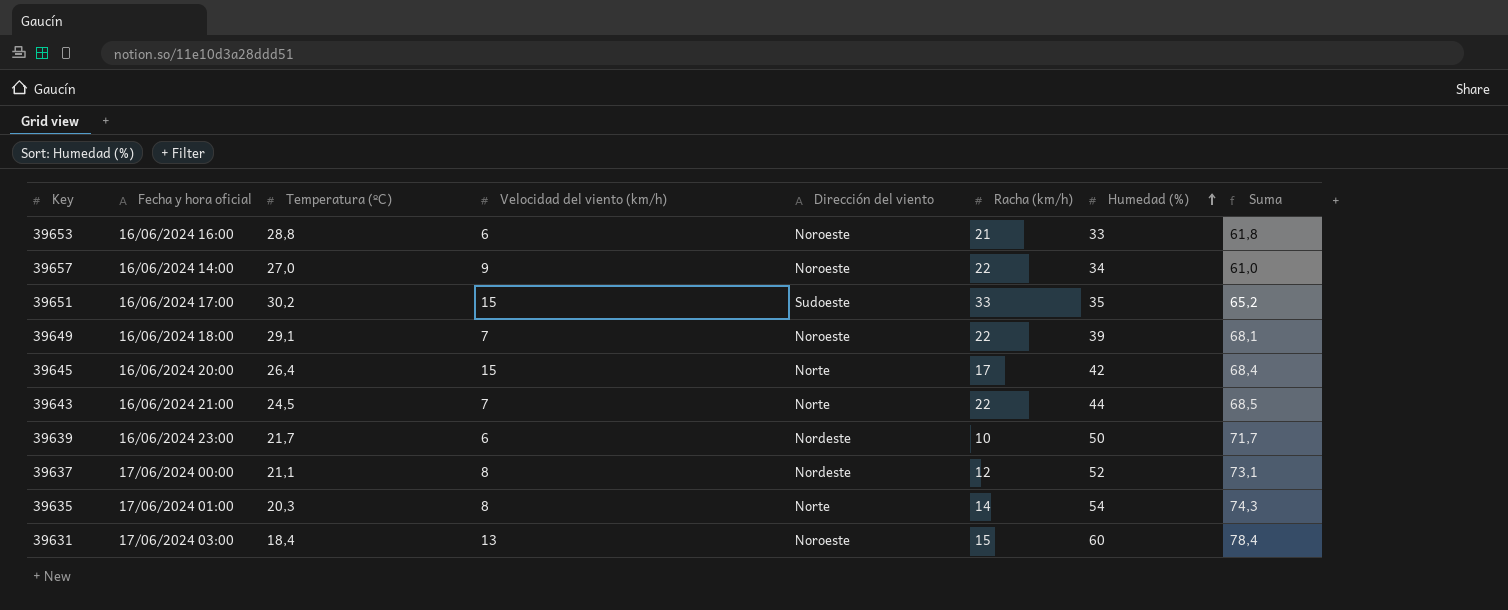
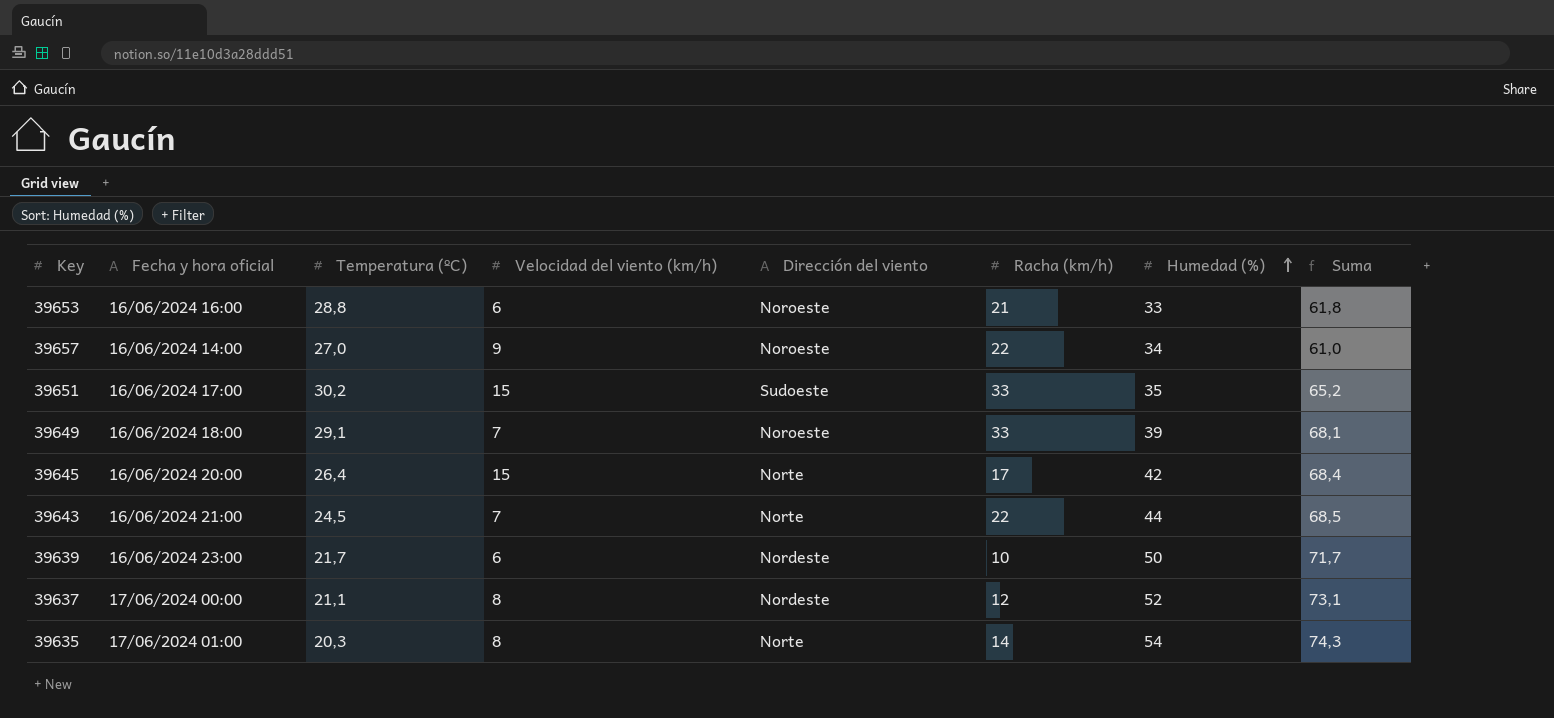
row 39631: 17/06/2024 03:00 | 18,4 | 13 | Noroeste | 15 | 60 | 78,4 -> none
39649 | Racha (km/h): 22 -> 33

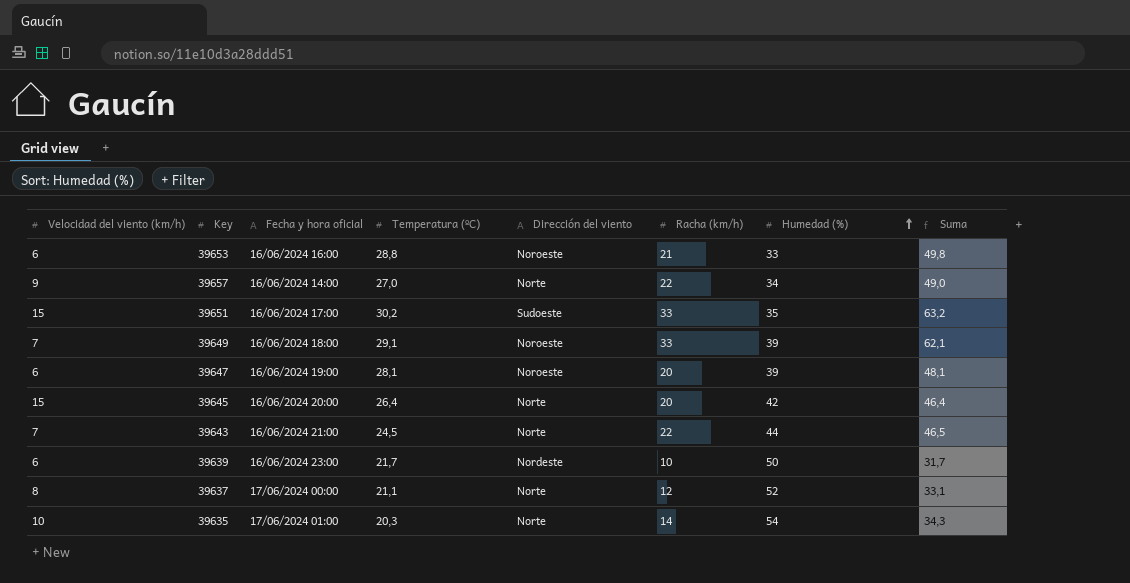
column Velocidad del viento (km/h) | position: 4 -> 1
column Suma | formula: [Temperatura (ºC)] + [Humedad (%)] -> [Temperatura (ºC)] + [Racha (km/h)]
39657 | Dirección del viento: Noroeste -> Norte
row 39647: none -> 6 | 16/06/2024 19:00 | 28,1 | Noroeste | 20 | 39 | 48,1
39645 | Racha (km/h): 17 -> 20
39637 | Dirección del viento: Nordeste -> Norte
39635 | Velocidad del viento (km/h): 8 -> 10

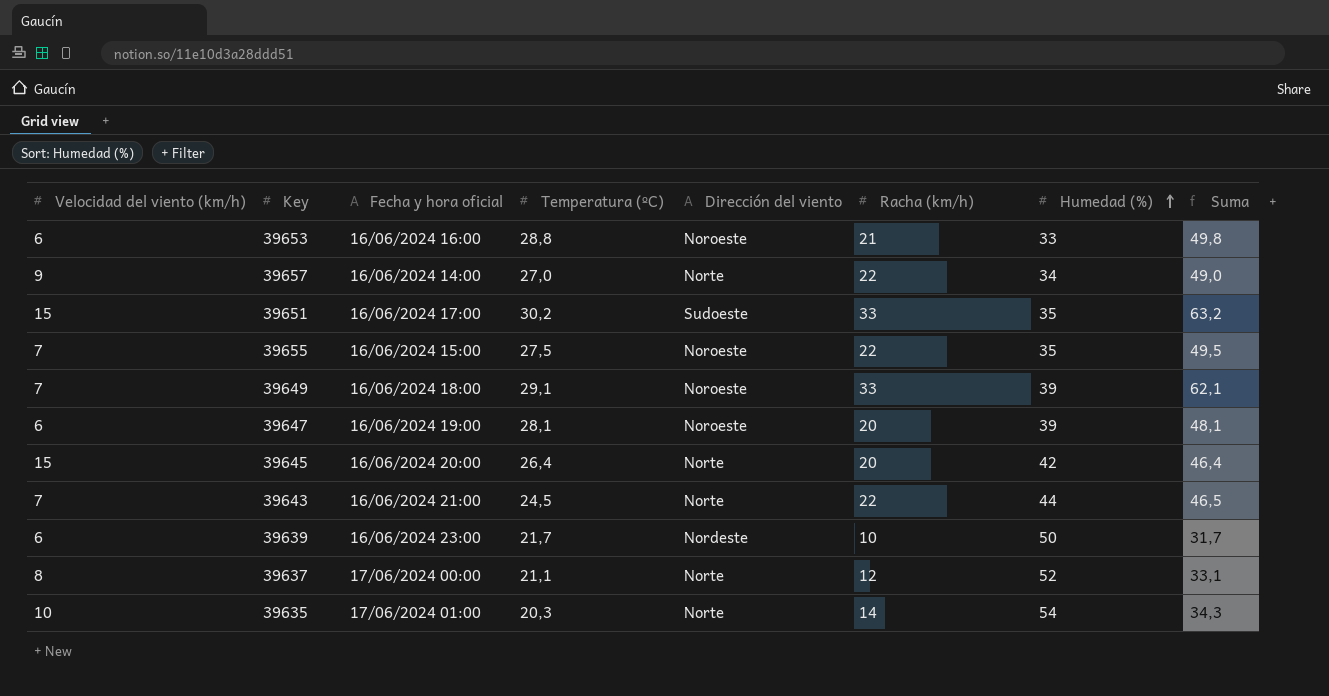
row 39655: none -> 7 | 16/06/2024 15:00 | 27,5 | Noroeste | 22 | 35 | 49,5

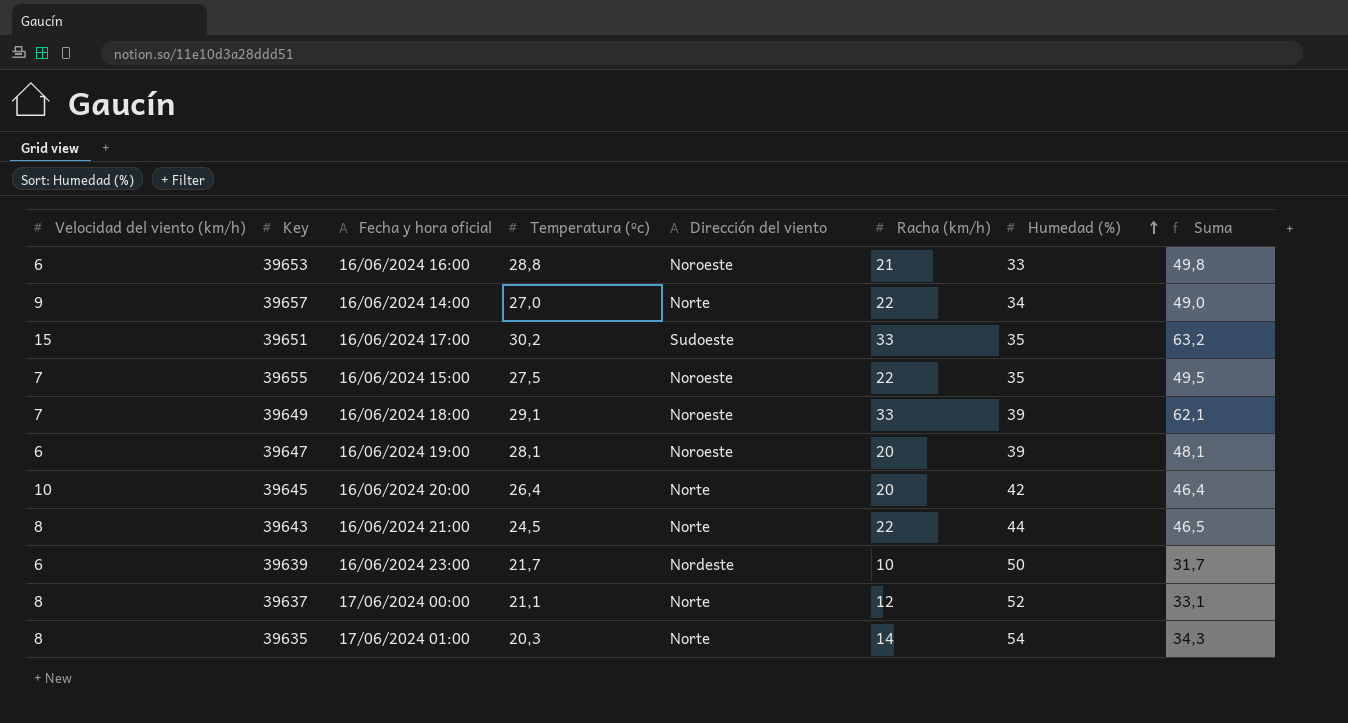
column name: Temperatura (ºC) -> Temperatura (ºc)
39645 | Velocidad del viento (km/h): 15 -> 10
39643 | Velocidad del viento (km/h): 7 -> 8
39635 | Velocidad del viento (km/h): 10 -> 8

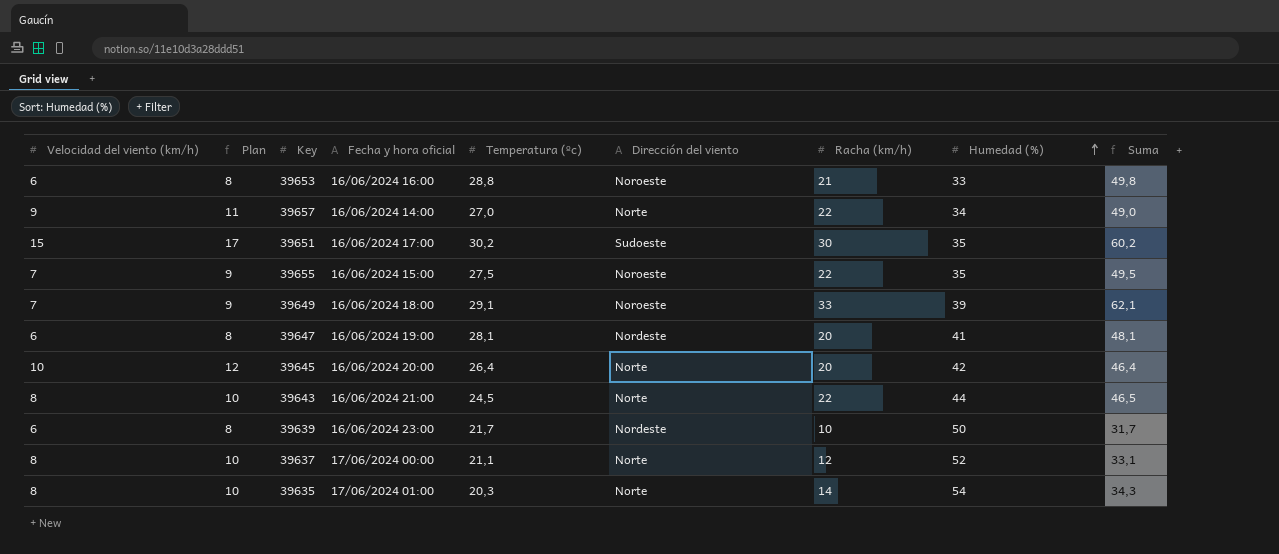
column Plan | formula: none -> [Velocidad del viento (km/h)] + 2
39651 | Racha (km/h): 33 -> 30
39651 | Suma: 63,2 -> 60,2
39647 | Dirección del viento: Noroeste -> Nordeste
39647 | Humedad (%): 39 -> 41

